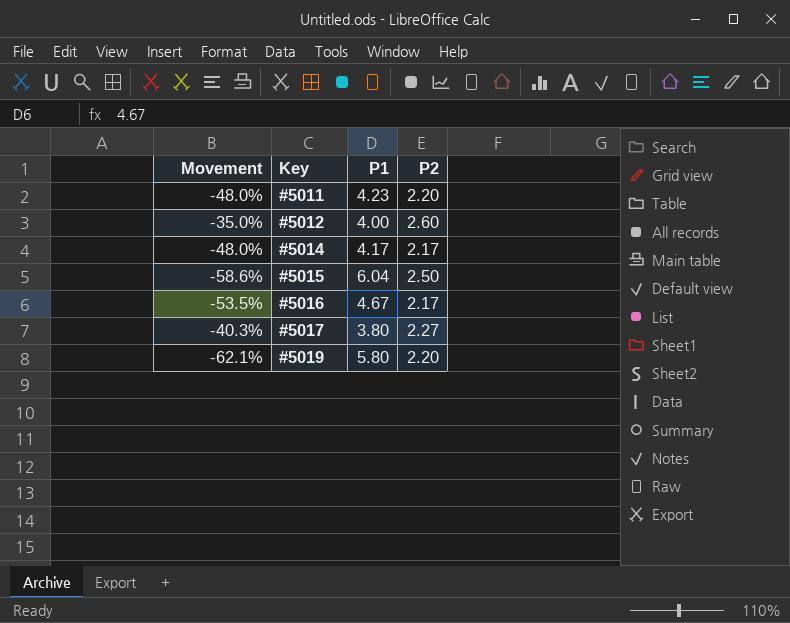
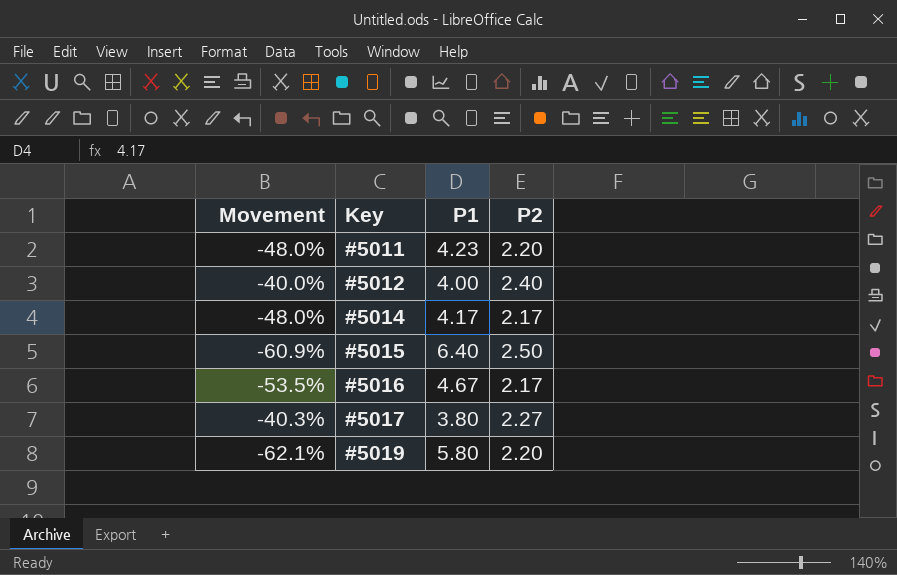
#5012 | Movement: -35.0% -> -40.0%
#5012 | P2: 2.60 -> 2.40
#5015 | Movement: -58.6% -> -60.9%
#5015 | P1: 6.04 -> 6.40

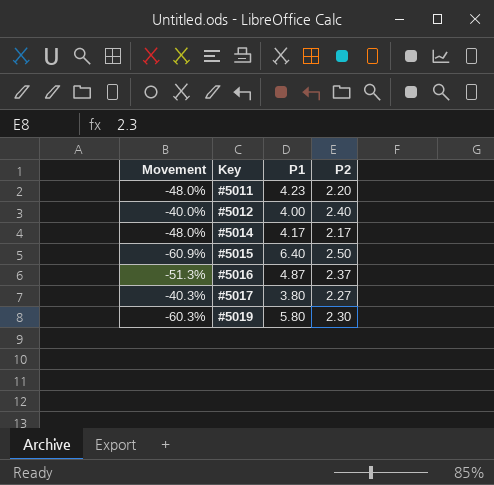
#5016 | Movement: -53.5% -> -51.3%
#5016 | P1: 4.67 -> 4.87
#5016 | P2: 2.17 -> 2.37
#5019 | Movement: -62.1% -> -60.3%
#5019 | P2: 2.20 -> 2.30

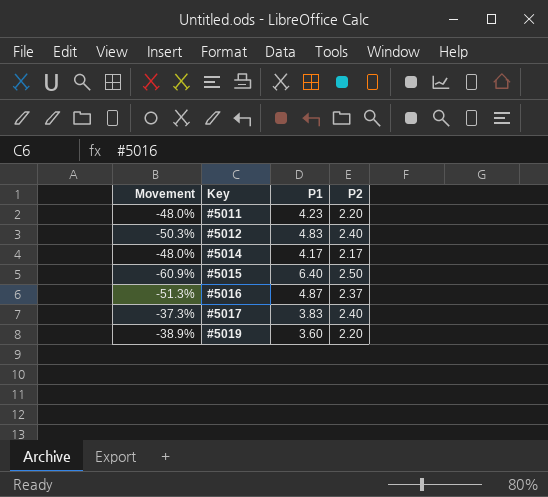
#5012 | Movement: -40.0% -> -50.3%
#5012 | P1: 4.00 -> 4.83
#5017 | Movement: -40.3% -> -37.3%
#5017 | P1: 3.80 -> 3.83
#5017 | P2: 2.27 -> 2.40
#5019 | Movement: -60.3% -> -38.9%
#5019 | P1: 5.80 -> 3.60
#5019 | P2: 2.30 -> 2.20

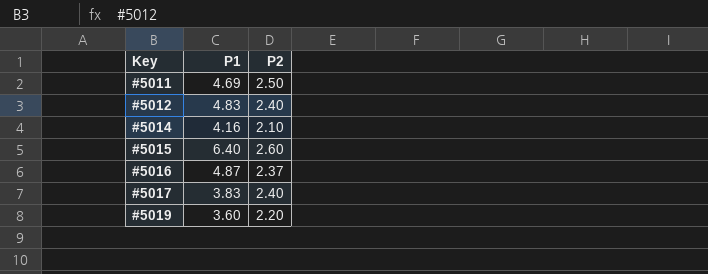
column Movement | formula: ([P2] - [P1]) / [P1] -> none
#5011 | P1: 4.23 -> 4.69
#5011 | P2: 2.20 -> 2.50
#5014 | P1: 4.17 -> 4.16
#5014 | P2: 2.17 -> 2.10
#5015 | P2: 2.50 -> 2.60

